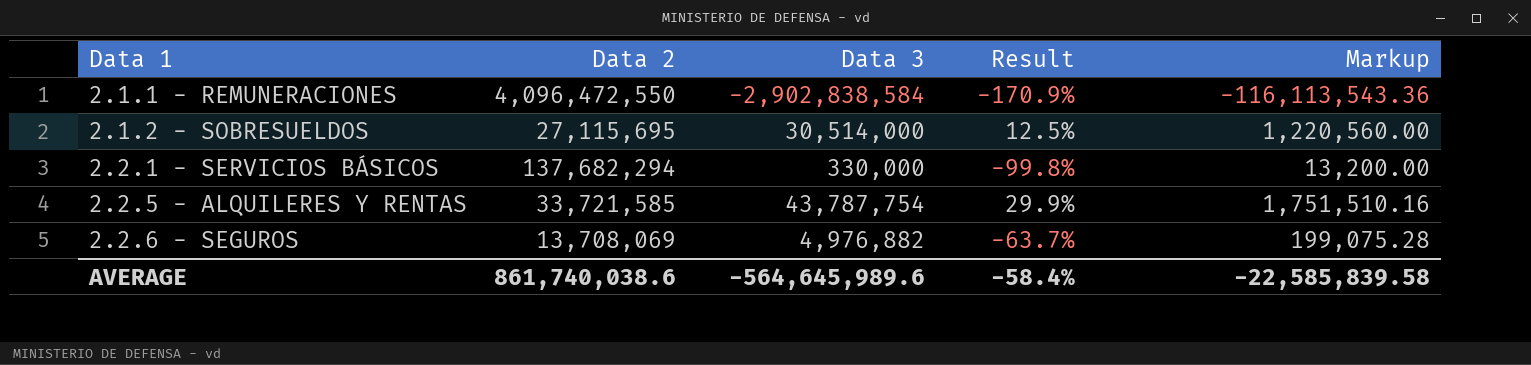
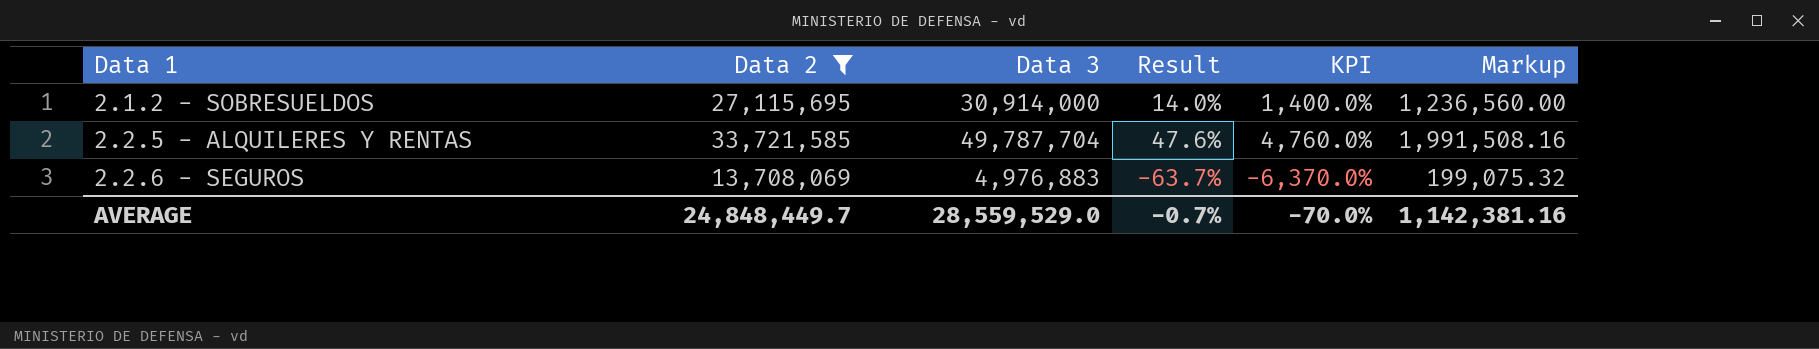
filter: none -> Data 2 <= 33,721,585
column KPI | formula: none -> [Result] * 100
2.1.2 - SOBRESUELDOS | Data 3: 30,514,000 -> 30,914,000
2.1.2 - SOBRESUELDOS | Result: 12.5% -> 14.0%
2.1.2 - SOBRESUELDOS | Markup: 1,220,560.00 -> 1,236,560.00
2.2.5 - ALQUILERES Y RENTAS | Data 3: 43,787,754 -> 49,787,704
2.2.5 - ALQUILERES Y RENTAS | Result: 29.9% -> 47.6%
2.2.5 - ALQUILERES Y RENTAS | Markup: 1,751,510.16 -> 1,991,508.16
2.2.6 - SEGUROS | Data 3: 4,976,882 -> 4,976,883
2.2.6 - SEGUROS | Markup: 199,075.28 -> 199,075.32
AVERAGE | Data 2: 861,740,038.6 -> 24,848,449.7
AVERAGE | Data 3: -564,645,989.6 -> 28,559,529.0
AVERAGE | Result: -58.4% -> -0.7%
AVERAGE | Markup: -22,585,839.58 -> 1,142,381.16

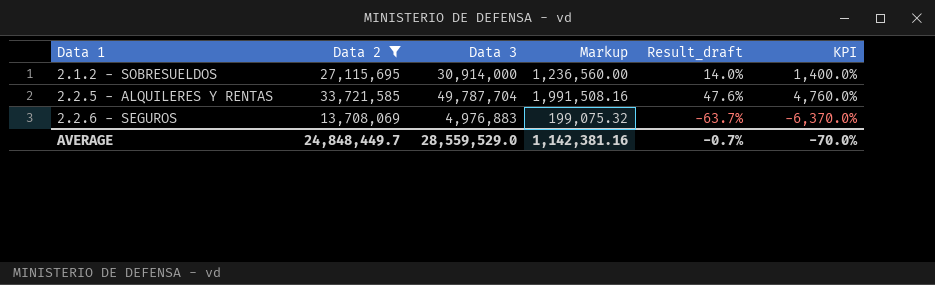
column Markup | position: 6 -> 4
column name: Result -> Result_draft

